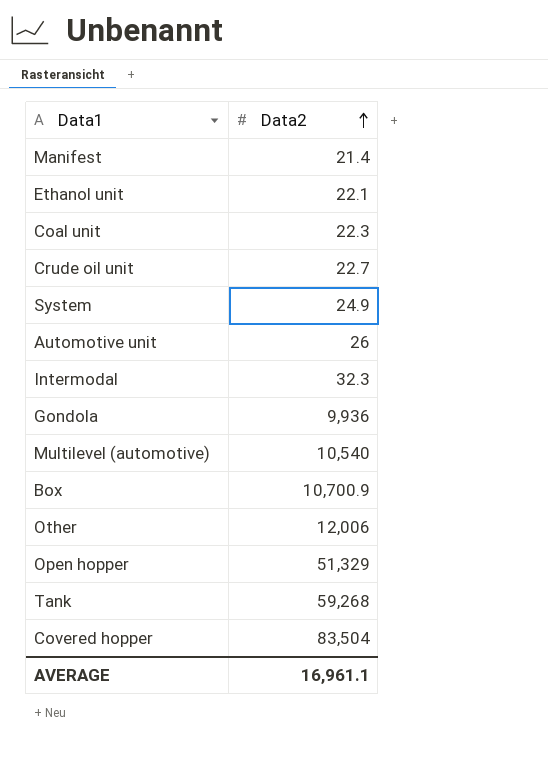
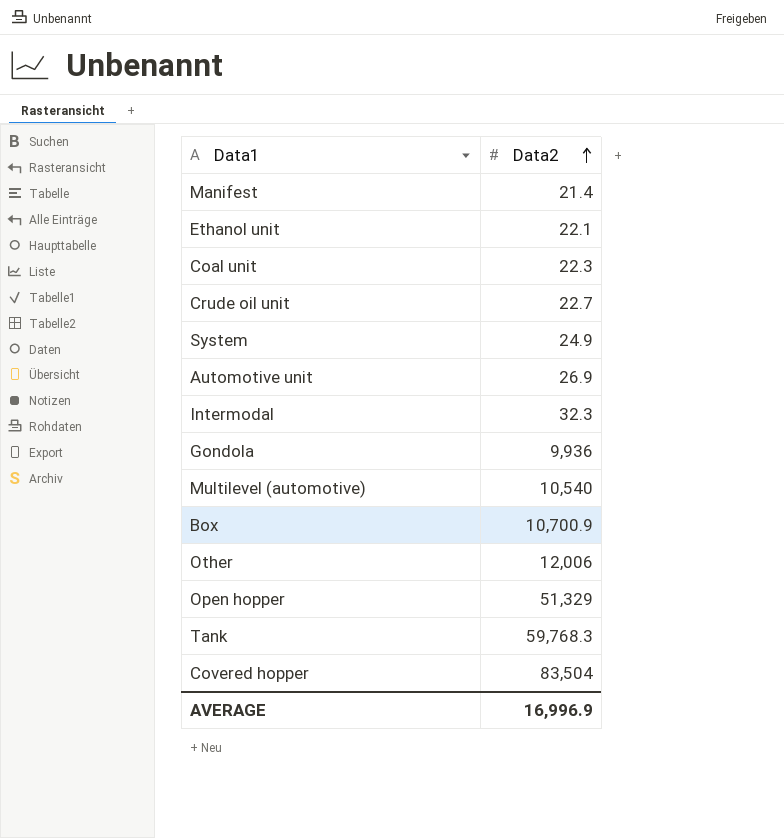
Automotive unit | Data2: 26 -> 26.9
Tank | Data2: 59,268 -> 59,768.3
AVERAGE | Data2: 16,961.1 -> 16,996.9

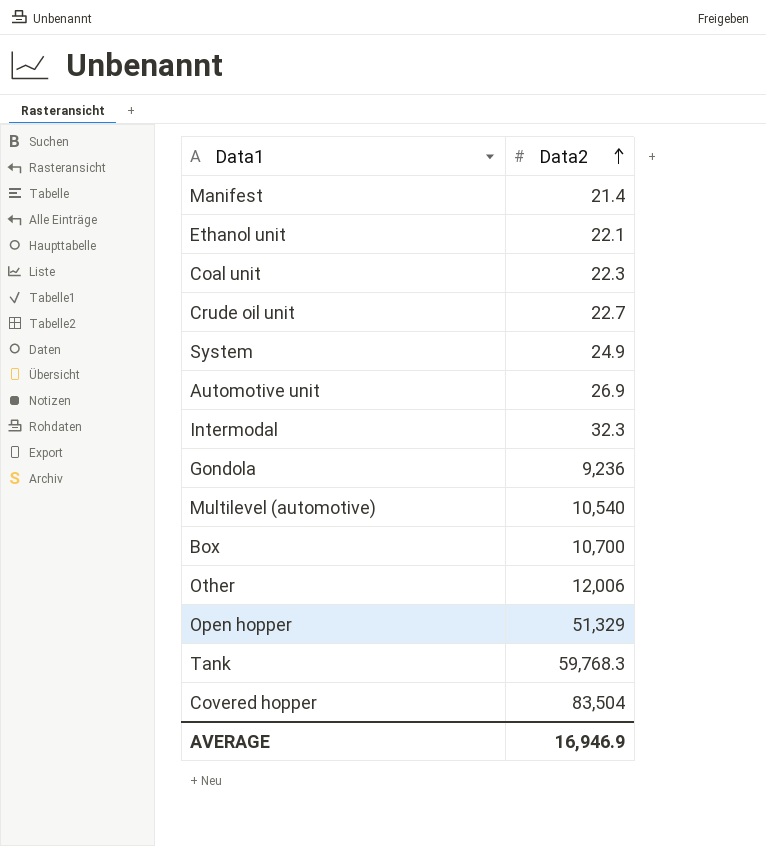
Gondola | Data2: 9,936 -> 9,236
Box | Data2: 10,700.9 -> 10,700
AVERAGE | Data2: 16,996.9 -> 16,946.9

